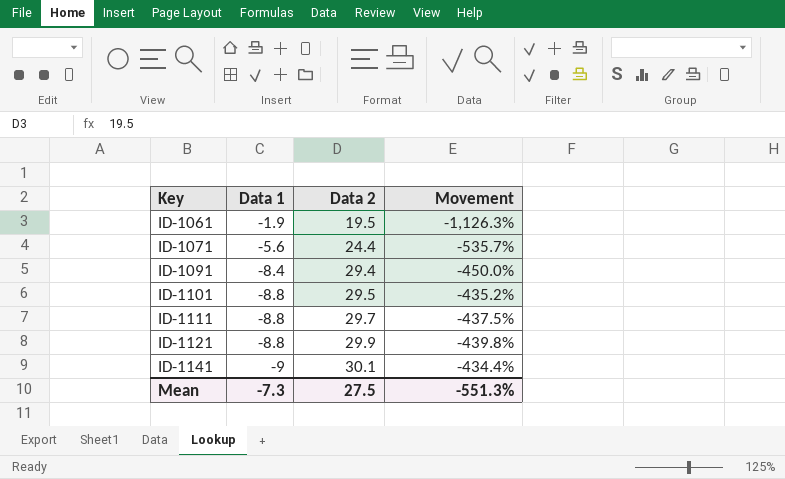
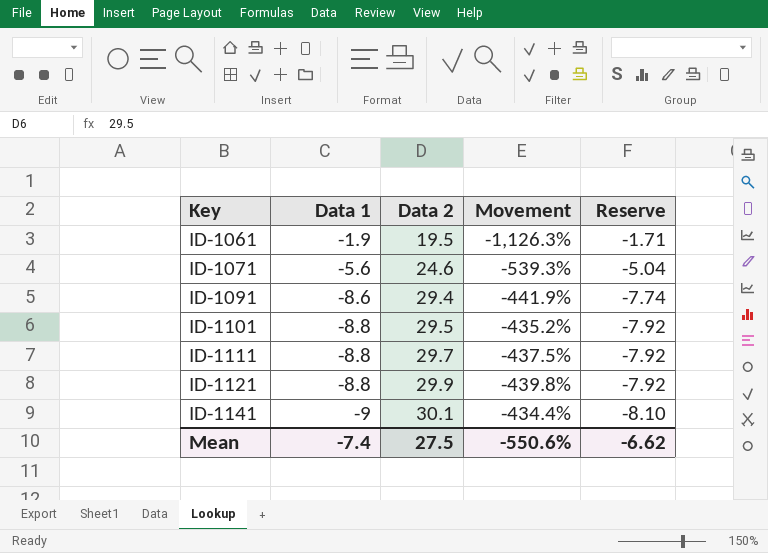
column Reserve | formula: none -> [Data 1] * 0.9
ID-1071 | Data 2: 24.4 -> 24.6
ID-1071 | Movement: -535.7% -> -539.3%
ID-1091 | Data 1: -8.4 -> -8.6
ID-1091 | Movement: -450.0% -> -441.9%
Mean | Data 1: -7.3 -> -7.4
Mean | Movement: -551.3% -> -550.6%

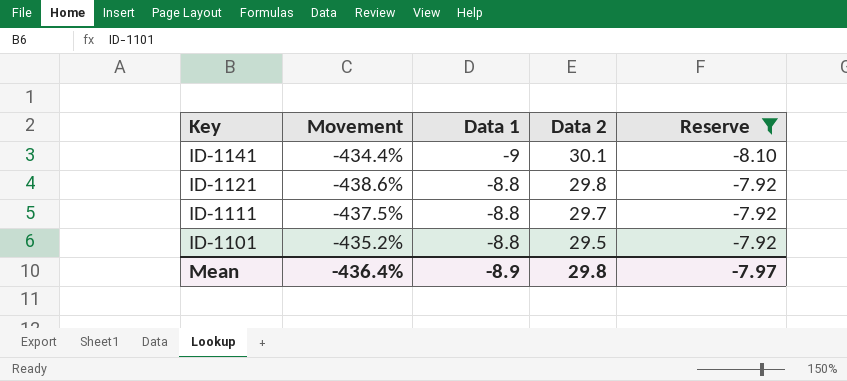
filter: none -> Reserve <= -7.92
row order: Key ascending -> Key descending
column Movement | position: 4 -> 2
ID-1121 | Movement: -439.8% -> -438.6%
ID-1121 | Data 2: 29.9 -> 29.8
Mean | Movement: -550.6% -> -436.4%
Mean | Data 1: -7.4 -> -8.9
Mean | Data 2: 27.5 -> 29.8
Mean | Reserve: -6.62 -> -7.97

